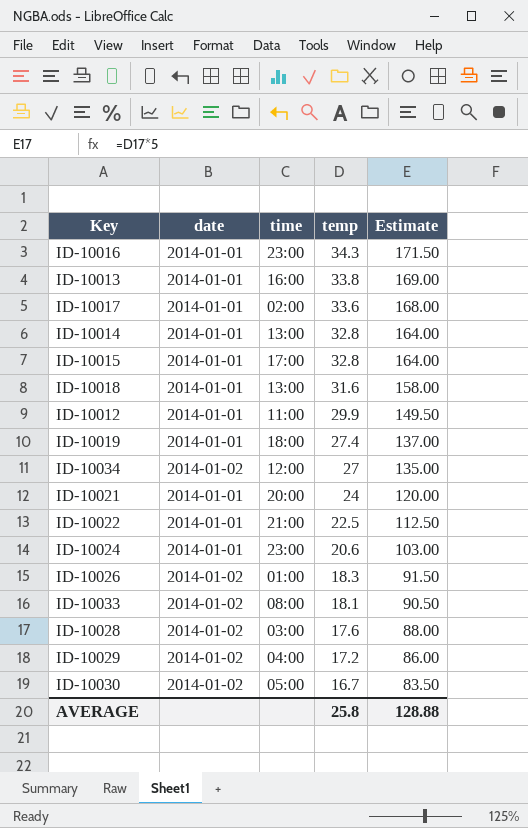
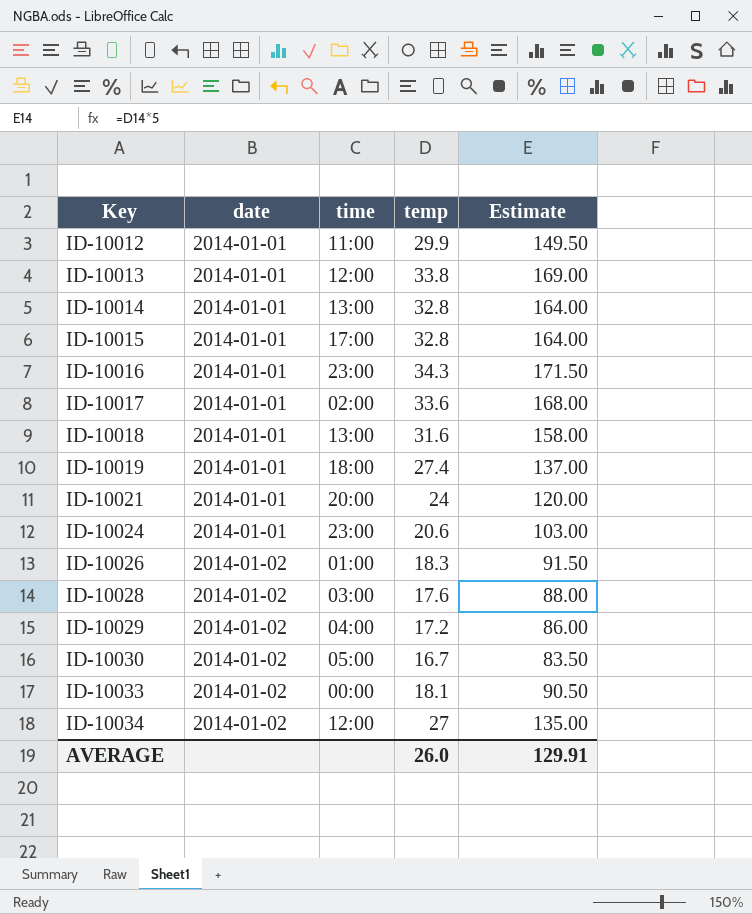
row order: temp descending -> Key ascending
row ID-10022: 2014-01-01 | 21:00 | 22.5 | 112.50 -> none
ID-10013 | time: 16:00 -> 12:00
ID-10033 | time: 08:00 -> 00:00
AVERAGE | temp: 25.8 -> 26.0
AVERAGE | Estimate: 128.88 -> 129.91

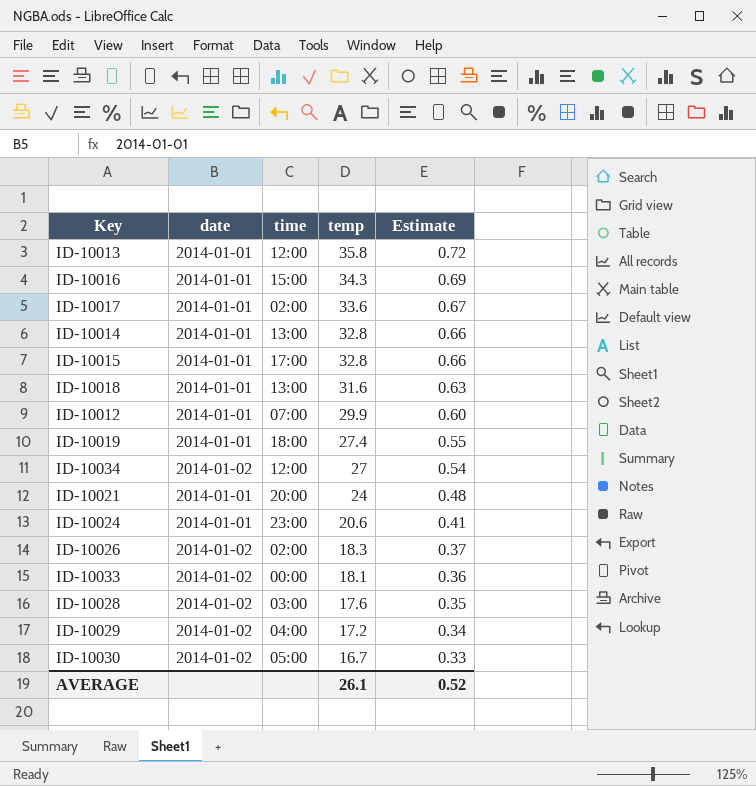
row order: Key ascending -> temp descending
column Estimate | formula: [temp] * 5 -> [temp] * 0.02
ID-10013 | temp: 33.8 -> 35.8
ID-10016 | time: 23:00 -> 15:00
ID-10012 | time: 11:00 -> 07:00
ID-10026 | time: 01:00 -> 02:00
AVERAGE | temp: 26.0 -> 26.1
AVERAGE | Estimate: 129.91 -> 0.52

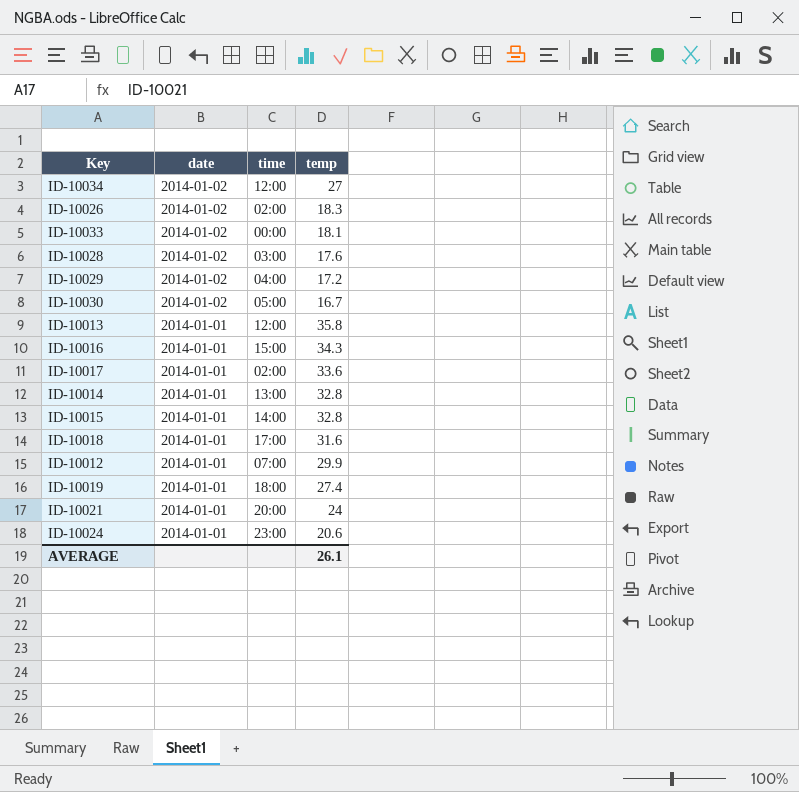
row order: temp descending -> date descending
column Estimate | formula: [temp] * 0.02 -> none
ID-10015 | time: 17:00 -> 14:00
ID-10018 | time: 13:00 -> 17:00

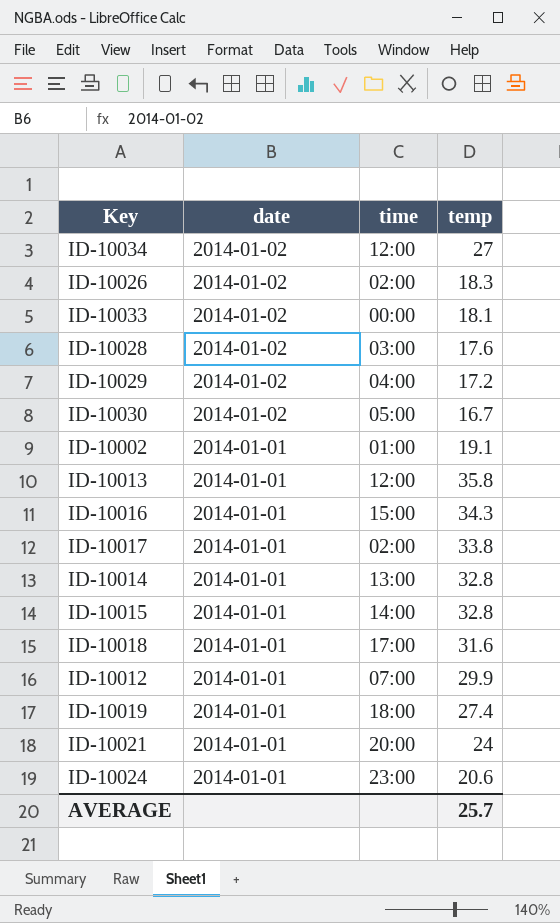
row ID-10002: none -> 2014-01-01 | 01:00 | 19.1
ID-10017 | temp: 33.6 -> 33.8
AVERAGE | temp: 26.1 -> 25.7

